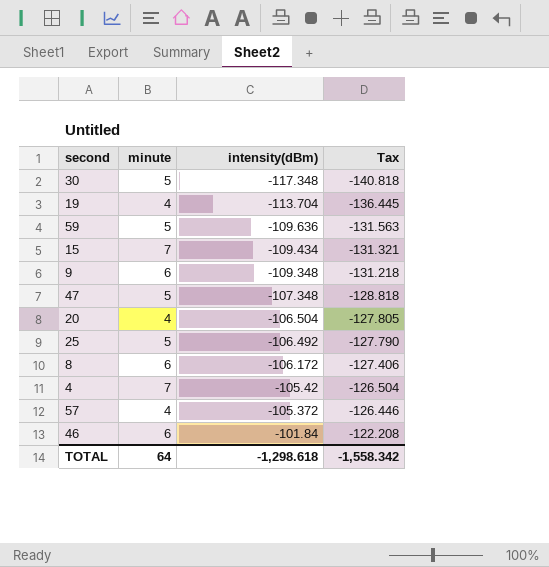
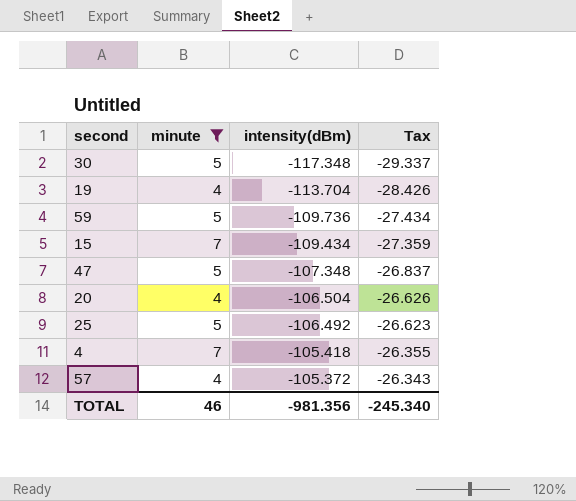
filter: none -> minute != 6
column Tax | formula: [intensity(dBm)] * 1.2 -> [intensity(dBm)] * 0.25
59 | intensity(dBm): -109.636 -> -109.736
4 | intensity(dBm): -105.42 -> -105.418
TOTAL | minute: 64 -> 46
TOTAL | intensity(dBm): -1,298.618 -> -981.356
TOTAL | Tax: -1,558.342 -> -245.340

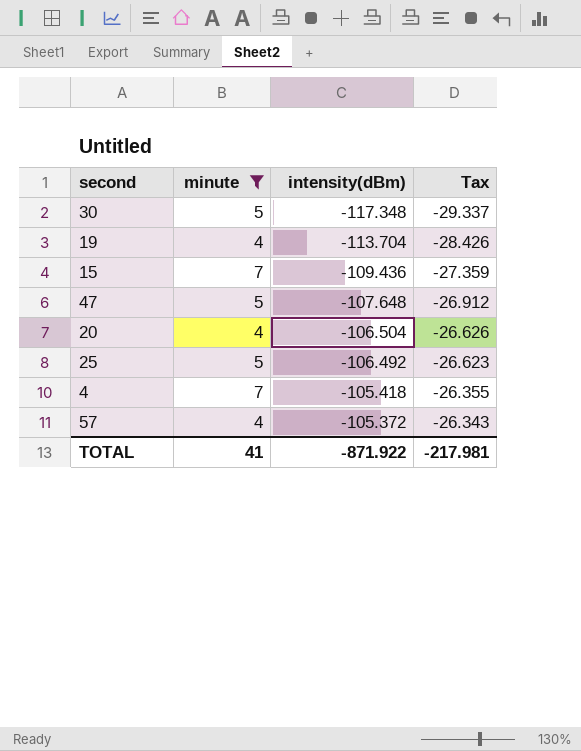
row 59: 5 | -109.736 | -27.434 -> none
15 | intensity(dBm): -109.434 -> -109.436
47 | intensity(dBm): -107.348 -> -107.648
47 | Tax: -26.837 -> -26.912
TOTAL | minute: 46 -> 41
TOTAL | intensity(dBm): -981.356 -> -871.922
TOTAL | Tax: -245.340 -> -217.981

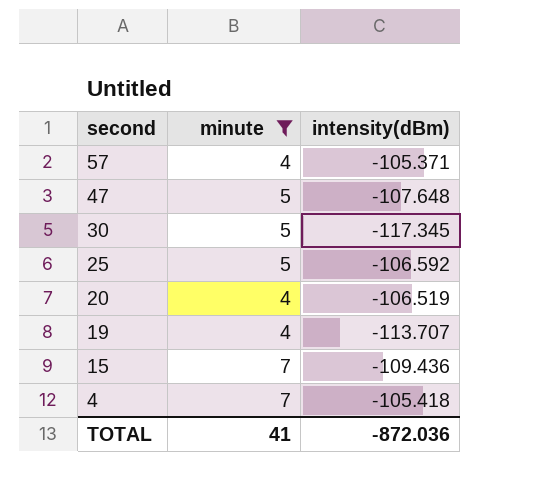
row order: intensity(dBm) ascending -> second descending
column Tax | formula: [intensity(dBm)] * 0.25 -> none
57 | intensity(dBm): -105.372 -> -105.371
30 | intensity(dBm): -117.348 -> -117.345
25 | intensity(dBm): -106.492 -> -106.592
20 | intensity(dBm): -106.504 -> -106.519
19 | intensity(dBm): -113.704 -> -113.707
TOTAL | intensity(dBm): -871.922 -> -872.036

